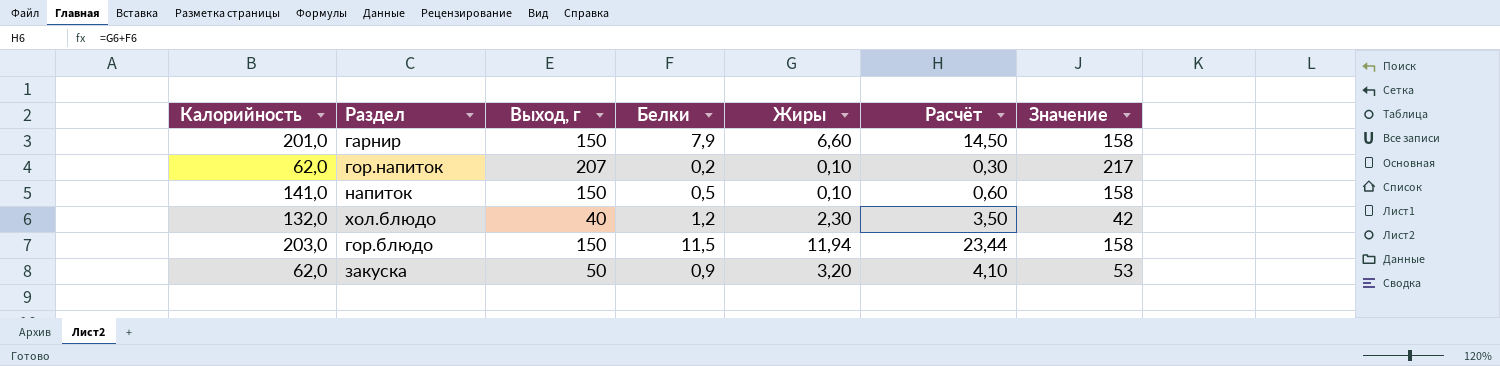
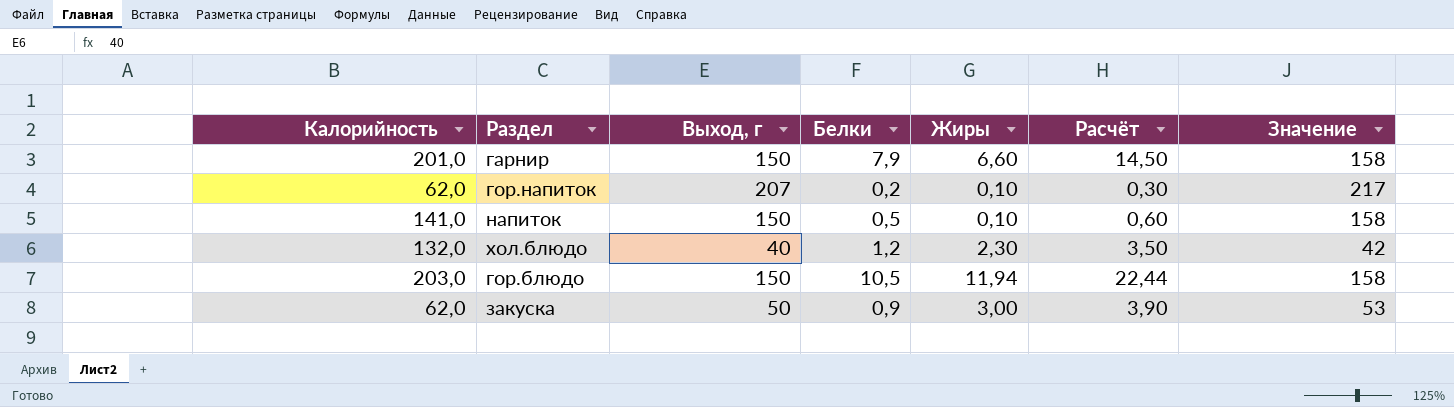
гор.блюдо | Белки: 11,5 -> 10,5
гор.блюдо | Расчёт: 23,44 -> 22,44
закуска | Жиры: 3,20 -> 3,00
закуска | Расчёт: 4,10 -> 3,90

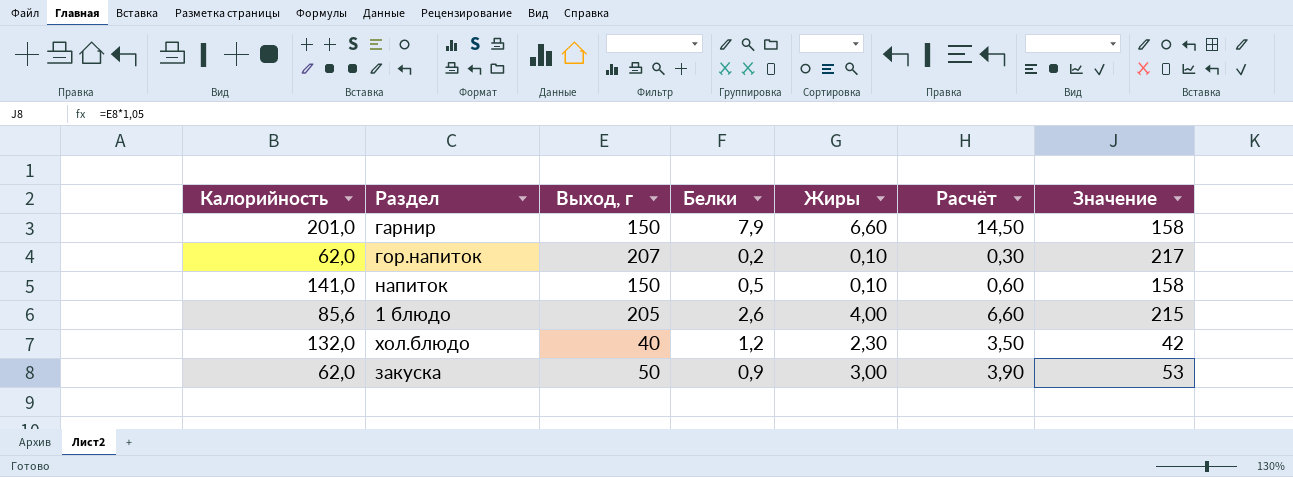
row гор.блюдо: 203,0 | 150 | 10,5 | 11,94 | 22,44 | 158 -> none
row 1 блюдо: none -> 85,6 | 205 | 2,6 | 4,00 | 6,60 | 215

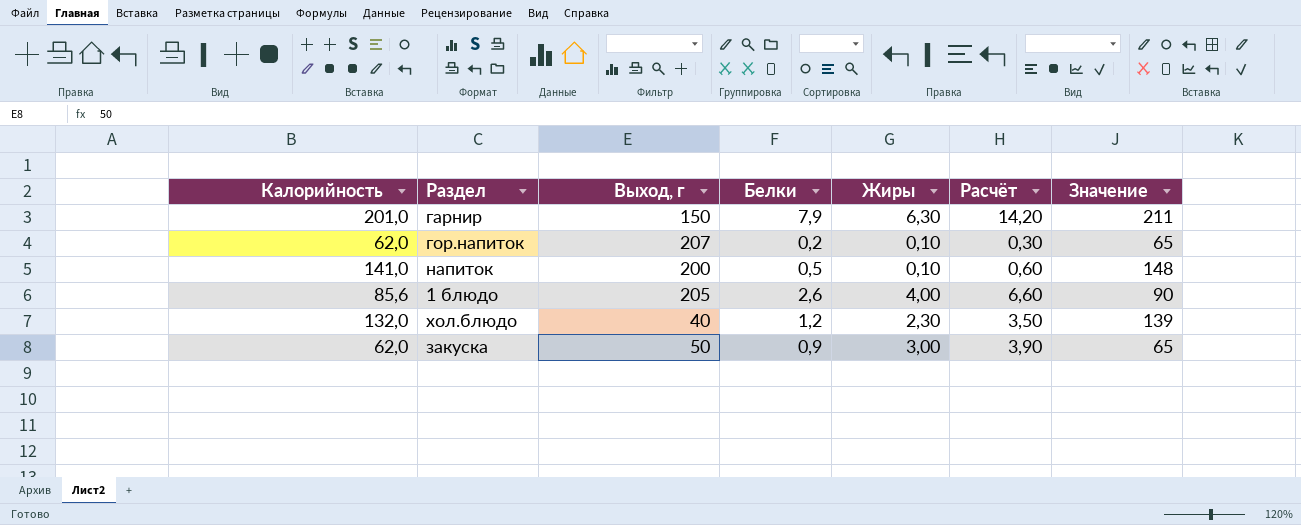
column Значение | formula: [Выход, г] * 1,05 -> [Калорийность] * 1,05
гарнир | Жиры: 6,60 -> 6,30
гарнир | Расчёт: 14,50 -> 14,20
напиток | Выход, г: 150 -> 200

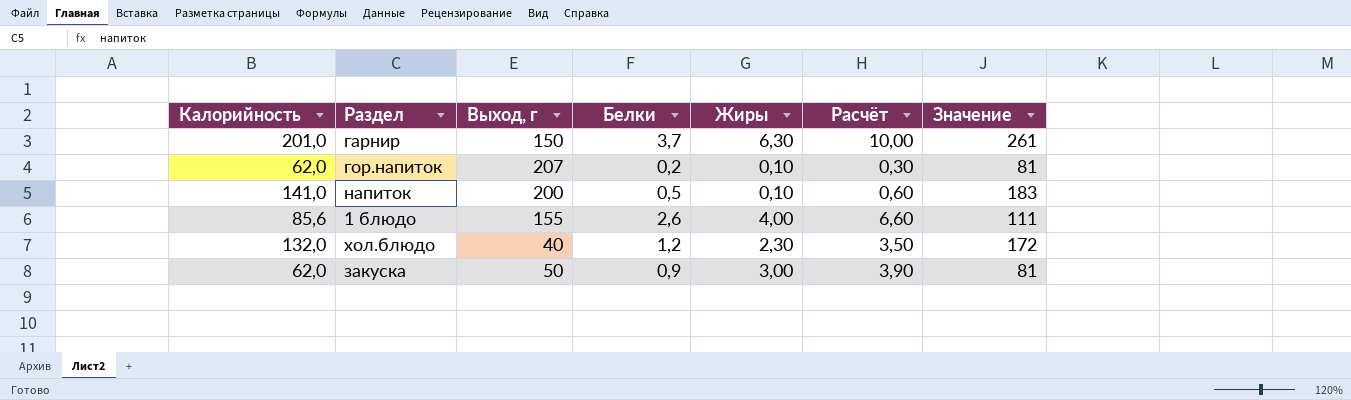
column Значение | formula: [Калорийность] * 1,05 -> [Калорийность] * 1,3
гарнир | Белки: 7,9 -> 3,7
гарнир | Расчёт: 14,20 -> 10,00
1 блюдо | Выход, г: 205 -> 155

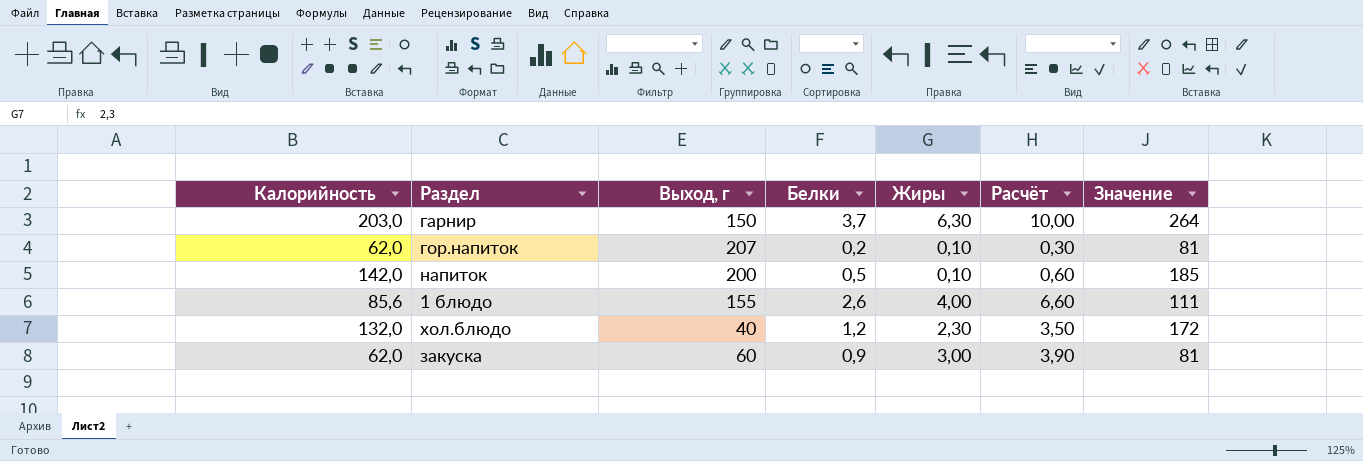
гарнир | Калорийность: 201,0 -> 203,0
гарнир | Значение: 261 -> 264
напиток | Калорийность: 141,0 -> 142,0
напиток | Значение: 183 -> 185
закуска | Выход, г: 50 -> 60

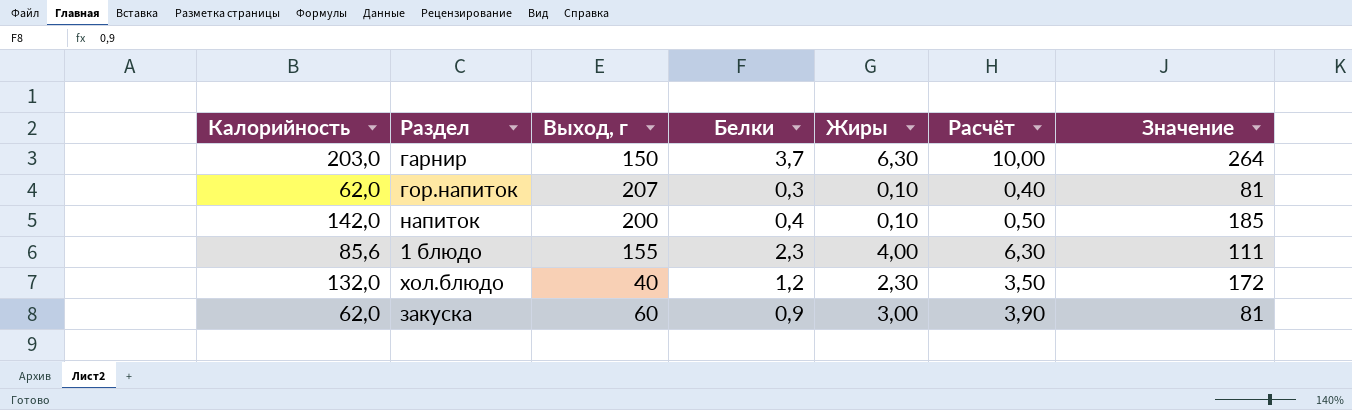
гор.напиток | Белки: 0,2 -> 0,3
гор.напиток | Расчёт: 0,30 -> 0,40
напиток | Белки: 0,5 -> 0,4
напиток | Расчёт: 0,60 -> 0,50
1 блюдо | Белки: 2,6 -> 2,3
1 блюдо | Расчёт: 6,60 -> 6,30

